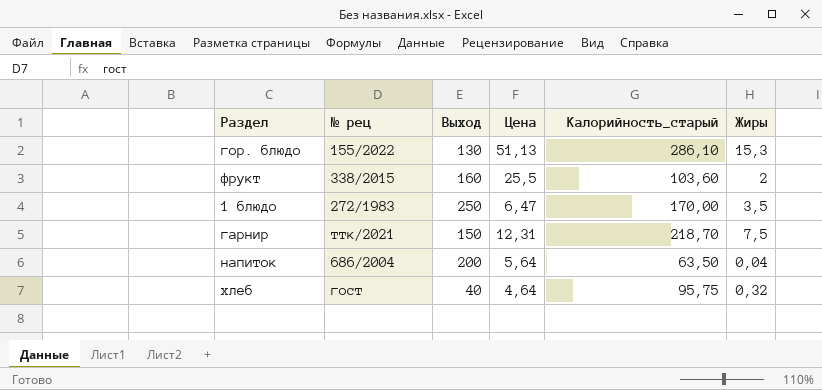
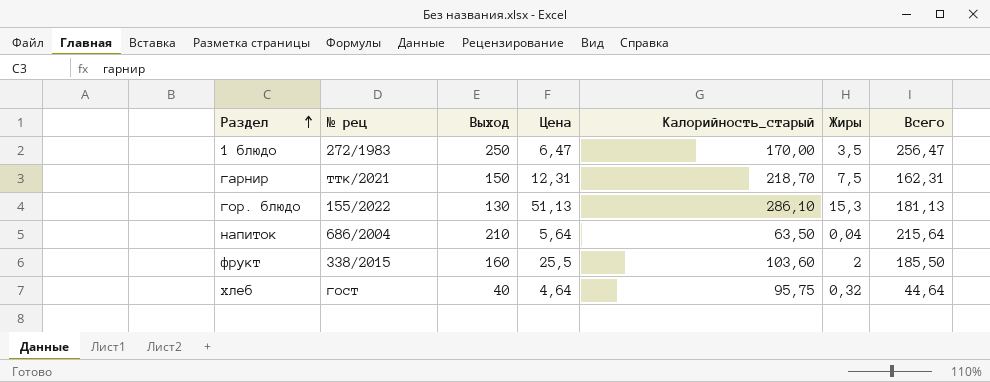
row order: none -> Раздел ascending
column Всего | formula: none -> [Выход] + [Цена]
напиток | Выход: 200 -> 210

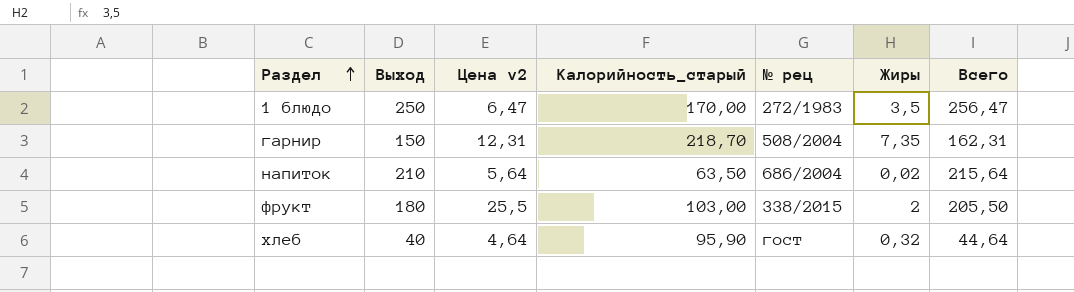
column name: Цена -> Цена v2
column № рец | position: 2 -> 5
row гор. блюдо: 155/2022 | 130 | 51,13 | 286,10 | 15,3 | 181,13 -> none
гарнир | № рец: ттк/2021 -> 508/2004
гарнир | Жиры: 7,5 -> 7,35
напиток | Жиры: 0,04 -> 0,02
фрукт | Выход: 160 -> 180
фрукт | Калорийность_старый: 103,60 -> 103,00
фрукт | Всего: 185,50 -> 205,50
хлеб | Калорийность_старый: 95,75 -> 95,90

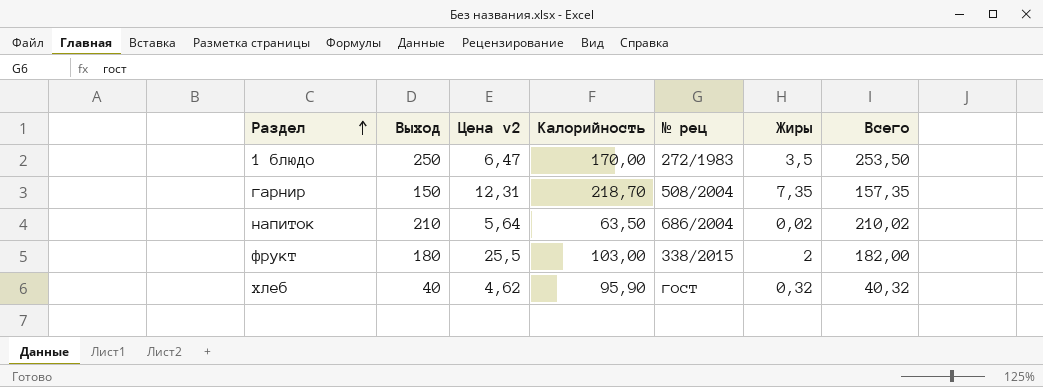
column name: Калорийность_старый -> Калорийность
column Всего | formula: [Выход] + [Цена v2] -> [Выход] + [Жиры]
хлеб | Цена v2: 4,64 -> 4,62

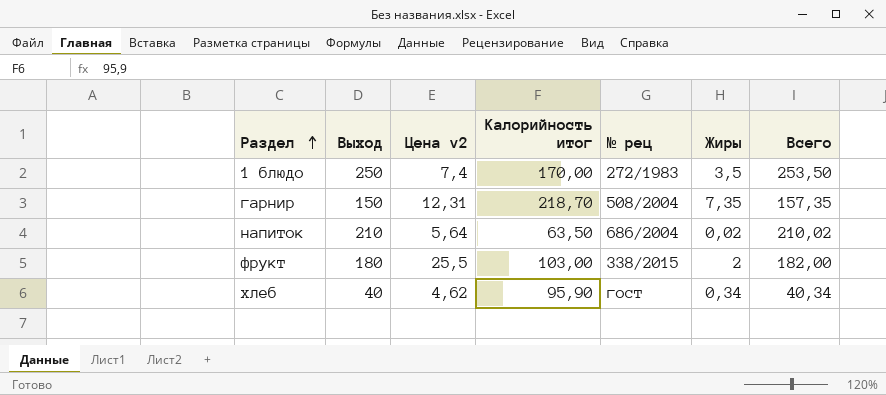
column name: Калорийность -> Калорийность итог
1 блюдо | Цена v2: 6,47 -> 7,4
хлеб | Жиры: 0,32 -> 0,34
хлеб | Всего: 40,32 -> 40,34

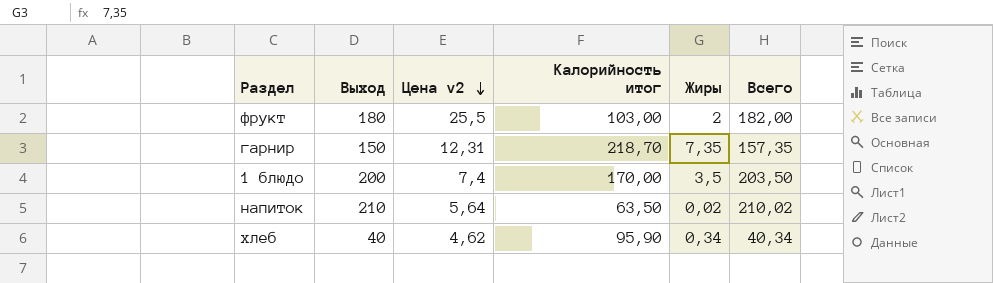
row order: Раздел ascending -> Цена v2 descending
column № рец | position: 5 -> none
1 блюдо | Выход: 250 -> 200
1 блюдо | Всего: 253,50 -> 203,50

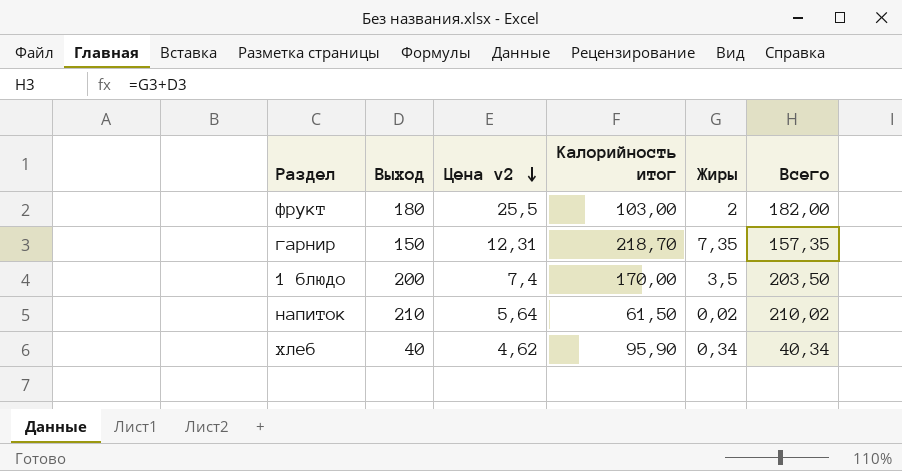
напиток | Калорийность итог: 63,50 -> 61,50

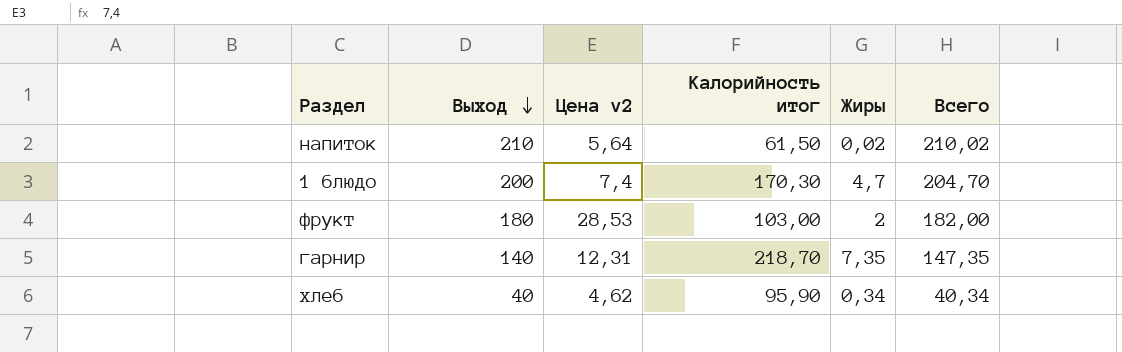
row order: Цена v2 descending -> Выход descending
1 блюдо | Калорийность итог: 170,00 -> 170,30
1 блюдо | Жиры: 3,5 -> 4,7
1 блюдо | Всего: 203,50 -> 204,70
фрукт | Цена v2: 25,5 -> 28,53
гарнир | Выход: 150 -> 140
гарнир | Всего: 157,35 -> 147,35

